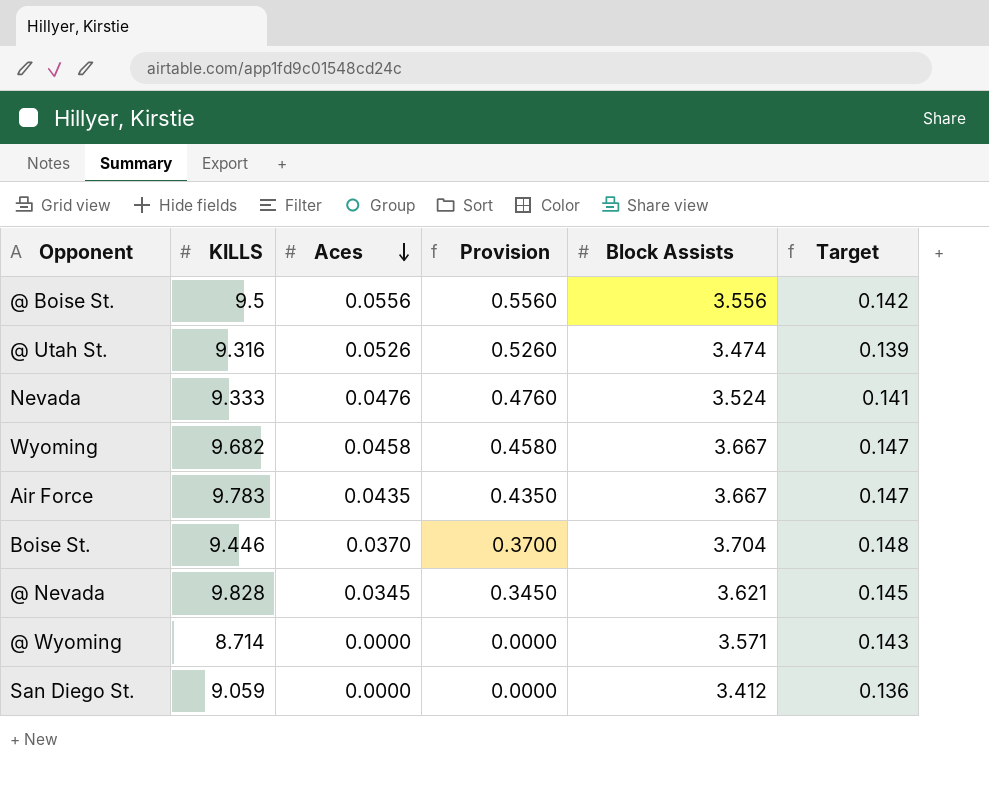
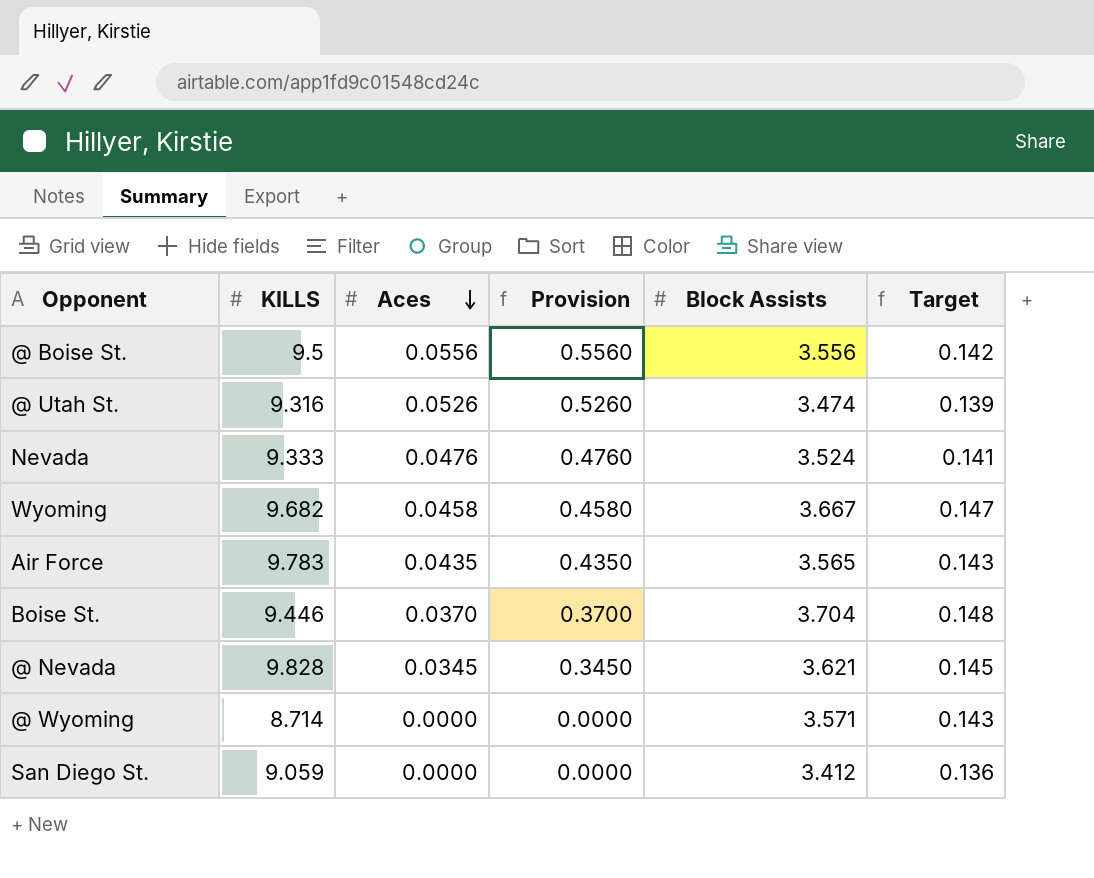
Air Force | Block Assists: 3.667 -> 3.565
Air Force | Target: 0.147 -> 0.143

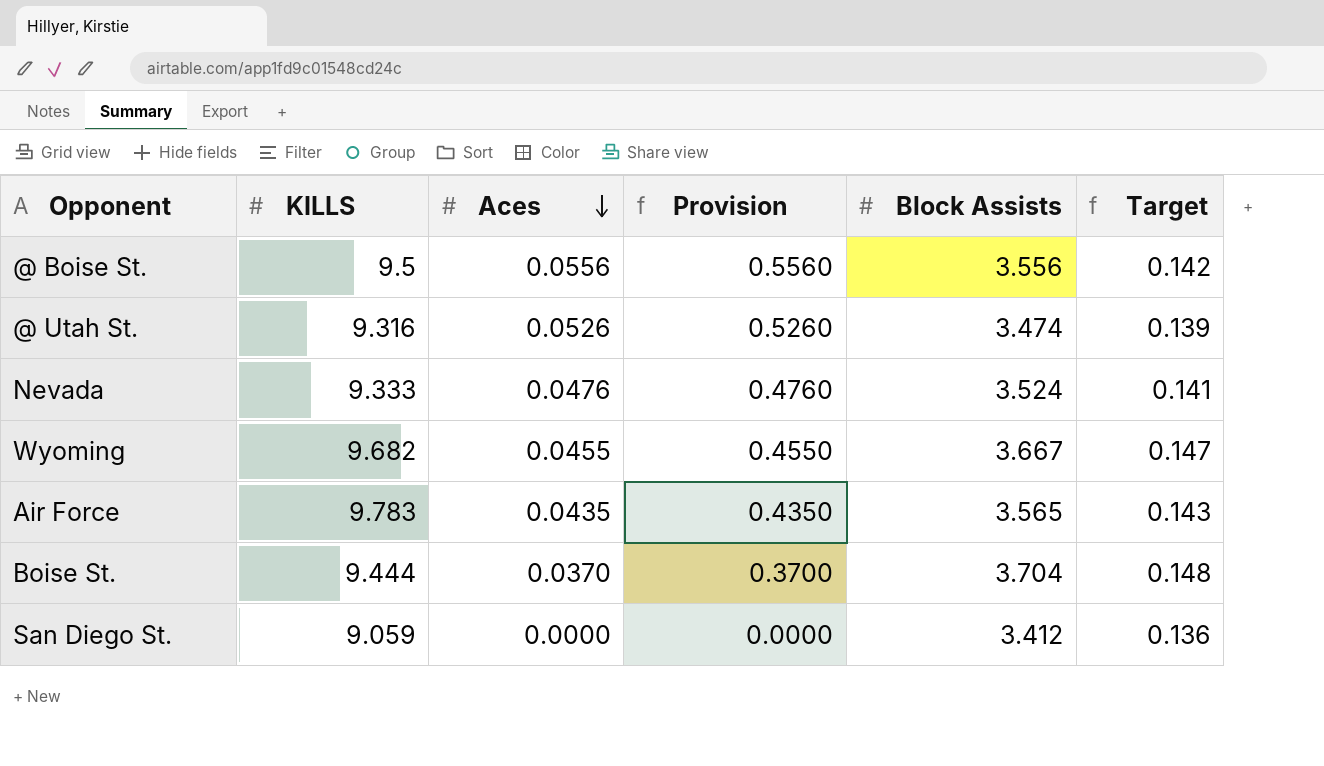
row @ Nevada: 9.828 | 0.0345 | 0.3450 | 3.621 | 0.145 -> none
row @ Wyoming: 8.714 | 0.0000 | 0.0000 | 3.571 | 0.143 -> none
Wyoming | Aces: 0.0458 -> 0.0455
Wyoming | Provision: 0.4580 -> 0.4550
Boise St. | KILLS: 9.446 -> 9.444

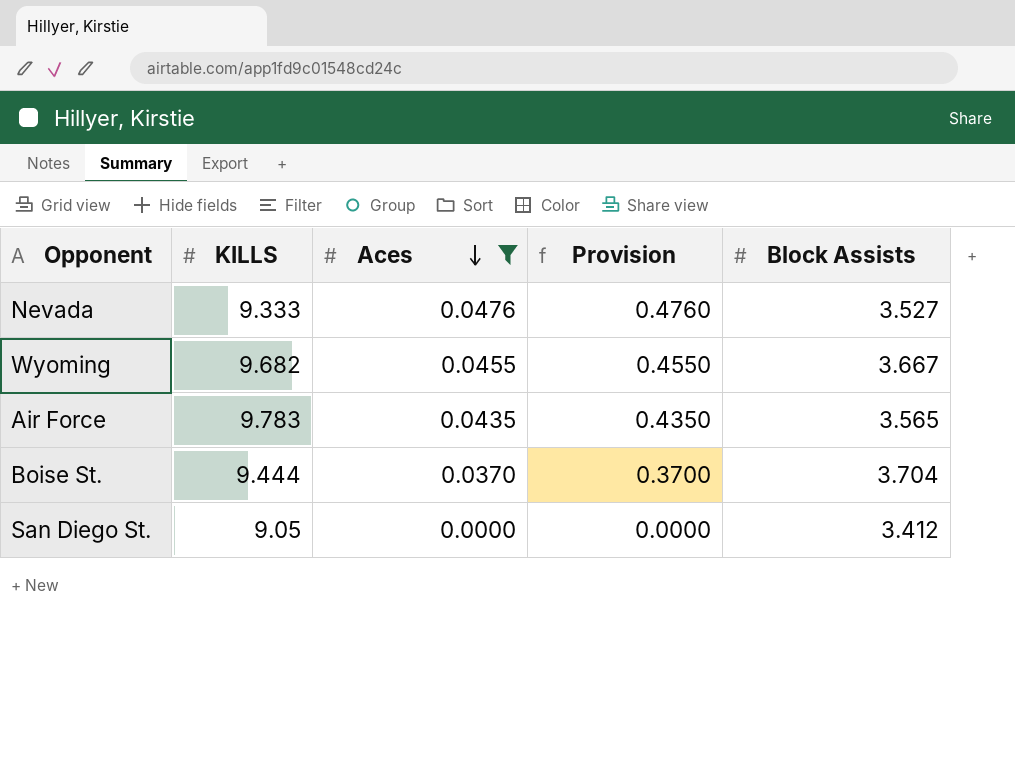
filter: none -> Aces <= 0.0476
column Target | formula: [Block Assists] * 0.04 -> none
Nevada | Block Assists: 3.524 -> 3.527
San Diego St. | KILLS: 9.059 -> 9.05

